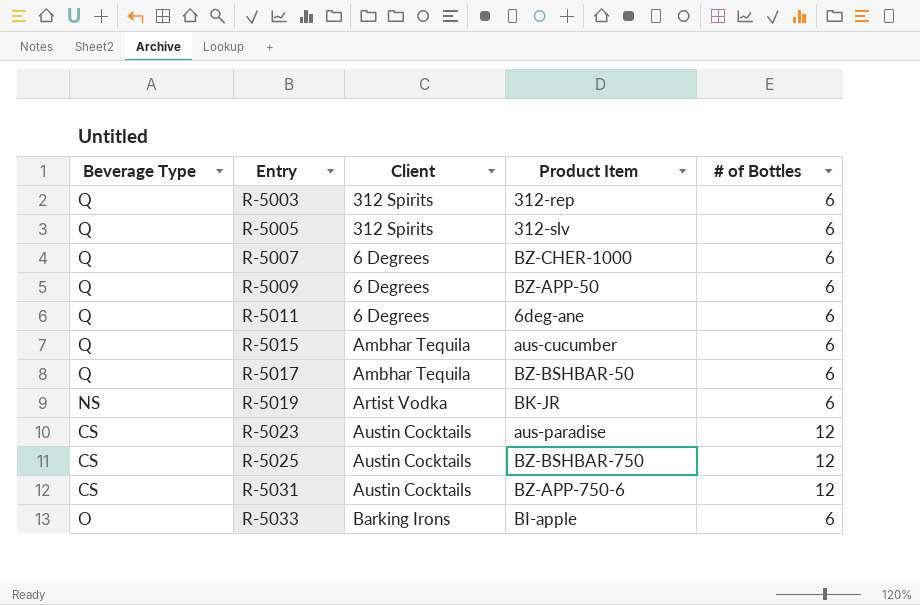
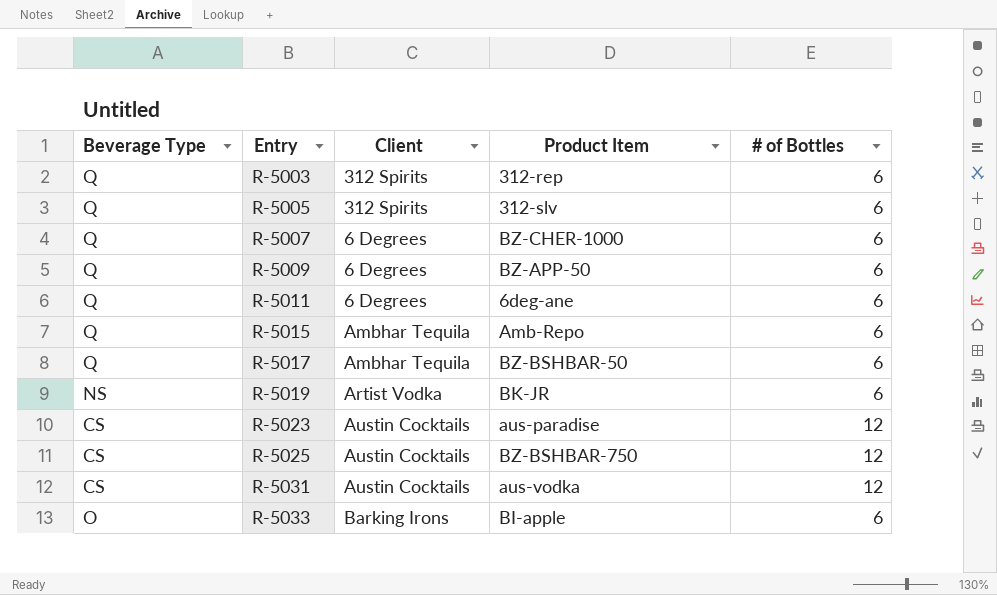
R-5015 | Product Item: aus-cucumber -> Amb-Repo
R-5031 | Product Item: BZ-APP-750-6 -> aus-vodka

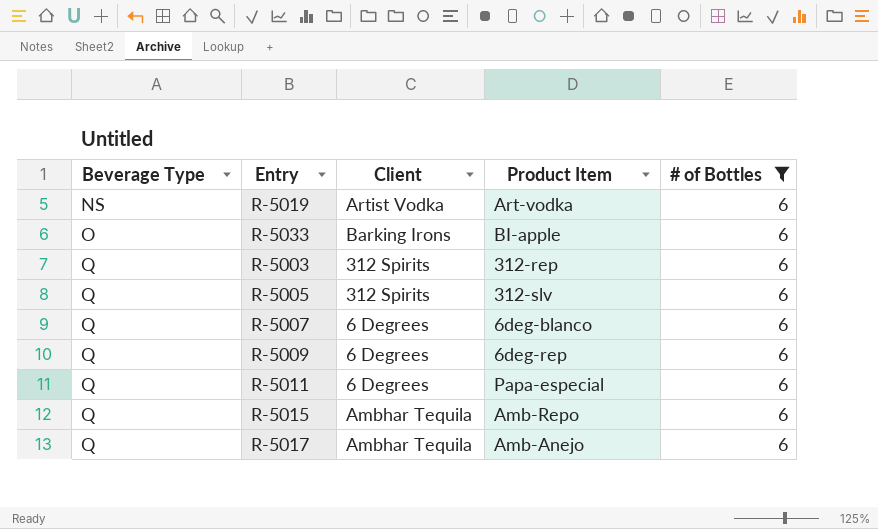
filter: none -> # of Bottles = 6
row order: Entry ascending -> Beverage Type ascending
R-5019 | Product Item: BK-JR -> Art-vodka
R-5007 | Product Item: BZ-CHER-1000 -> 6deg-blanco
R-5009 | Product Item: BZ-APP-50 -> 6deg-rep
R-5011 | Product Item: 6deg-ane -> Papa-especial
R-5017 | Product Item: BZ-BSHBAR-50 -> Amb-Anejo

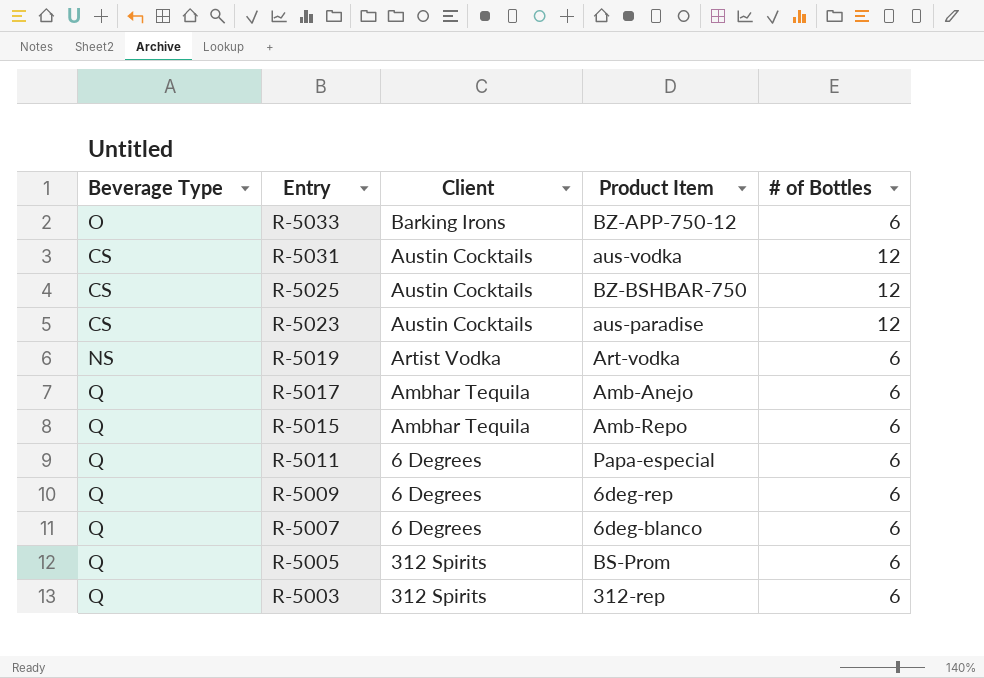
filter: # of Bottles = 6 -> none
row order: Beverage Type ascending -> Entry descending
R-5033 | Product Item: BI-apple -> BZ-APP-750-12
R-5005 | Product Item: 312-slv -> BS-Prom

